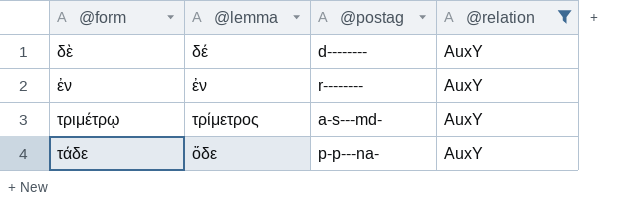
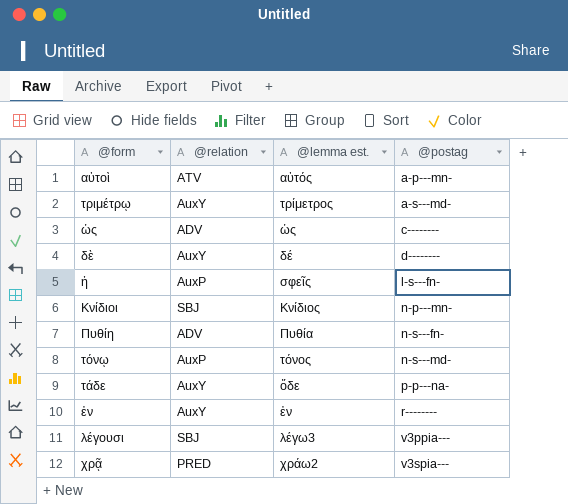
filter: @relation = AuxY -> none
row order: none -> @postag ascending
column @relation | position: 4 -> 2
column name: @lemma -> @lemma est.

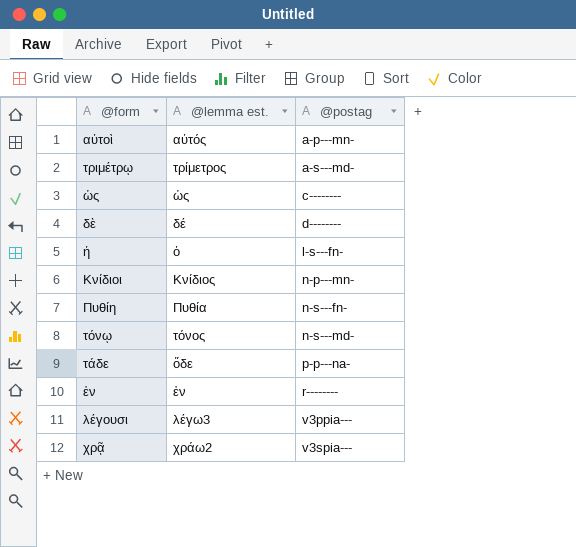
column @relation | position: 2 -> none
ἡ | @lemma est.: σφεῖς -> ὁ

